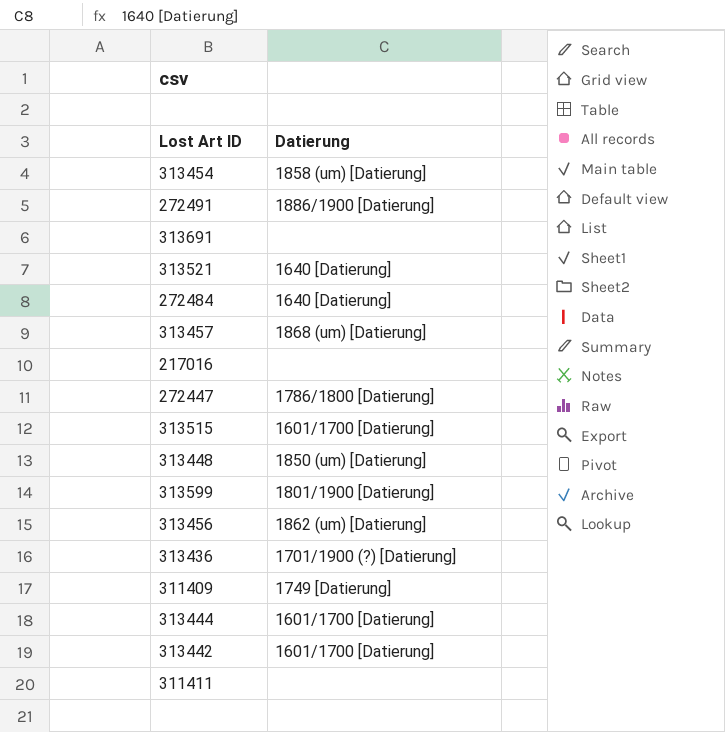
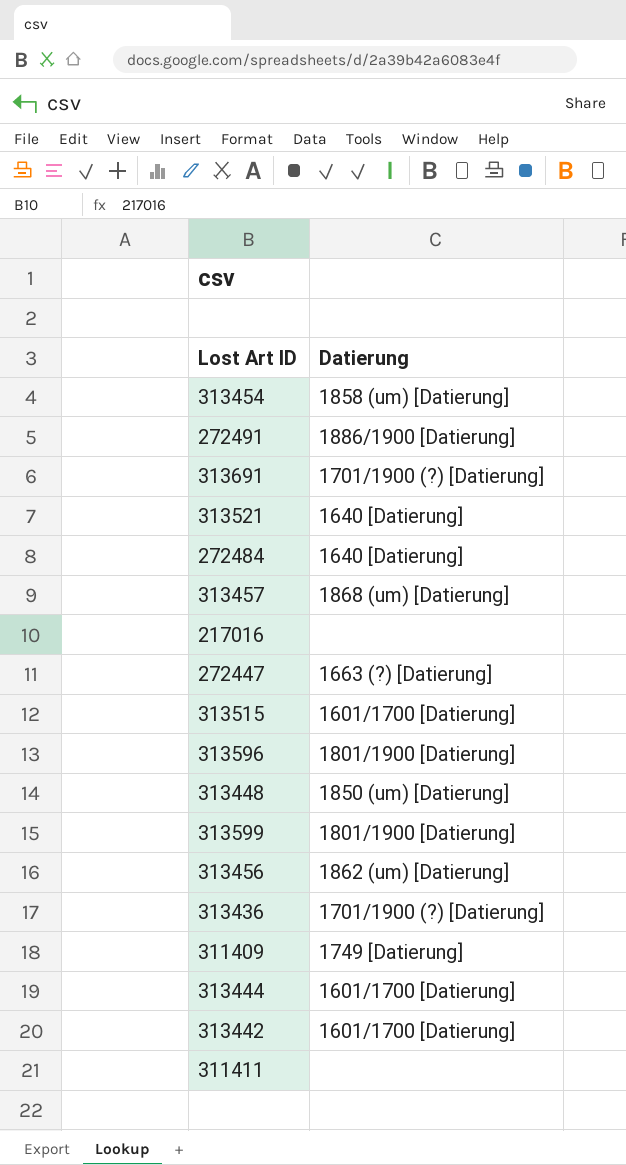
313691 | Datierung: none -> 1701/1900 (?) [Datierung]
272447 | Datierung: 1786/1800 [Datierung] -> 1663 (?) [Datierung]
row 313596: none -> 1801/1900 [Datierung]

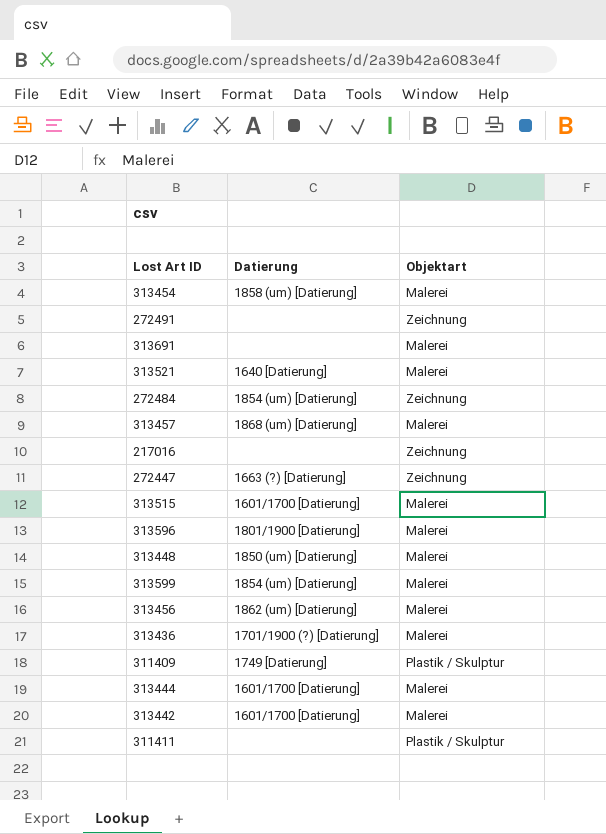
column Objektart | position: none -> 3
272491 | Datierung: 1886/1900 [Datierung] -> none
313691 | Datierung: 1701/1900 (?) [Datierung] -> none
272484 | Datierung: 1640 [Datierung] -> 1854 (um) [Datierung]
313599 | Datierung: 1801/1900 [Datierung] -> 1854 (um) [Datierung]

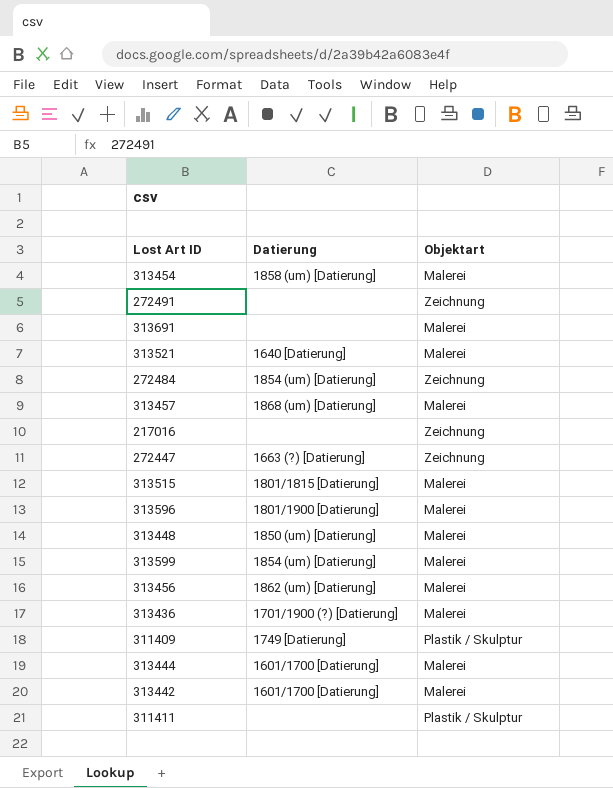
313515 | Datierung: 1601/1700 [Datierung] -> 1801/1815 [Datierung]

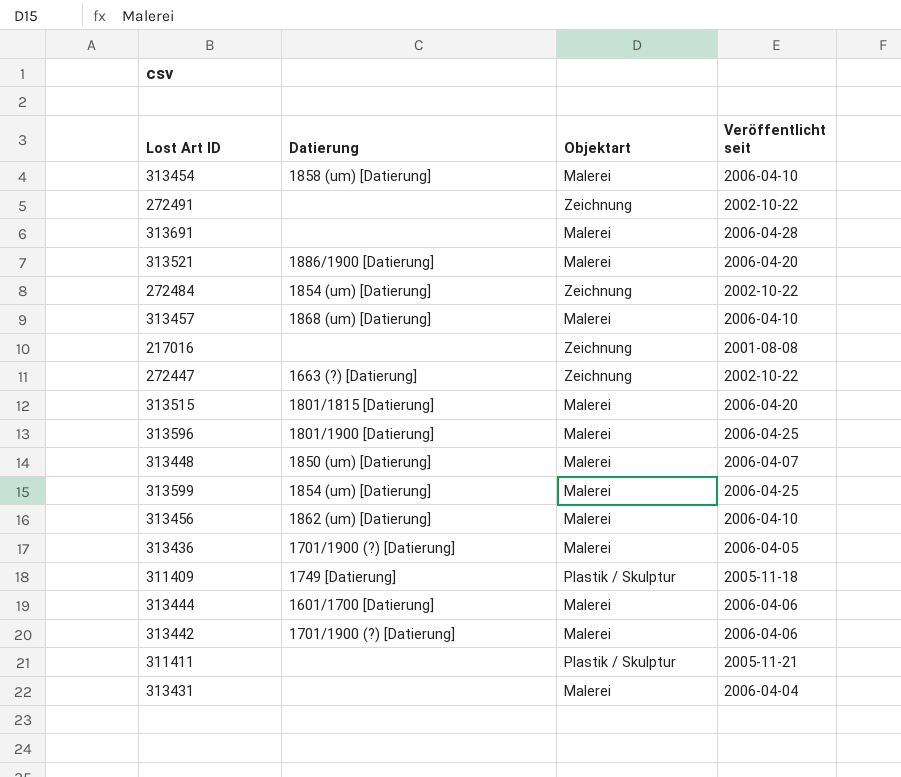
column Veröffentlicht seit | position: none -> 4
313521 | Datierung: 1640 [Datierung] -> 1886/1900 [Datierung]
313442 | Datierung: 1601/1700 [Datierung] -> 1701/1900 (?) [Datierung]
row 313431: none -> none | Malerei | 2006-04-04

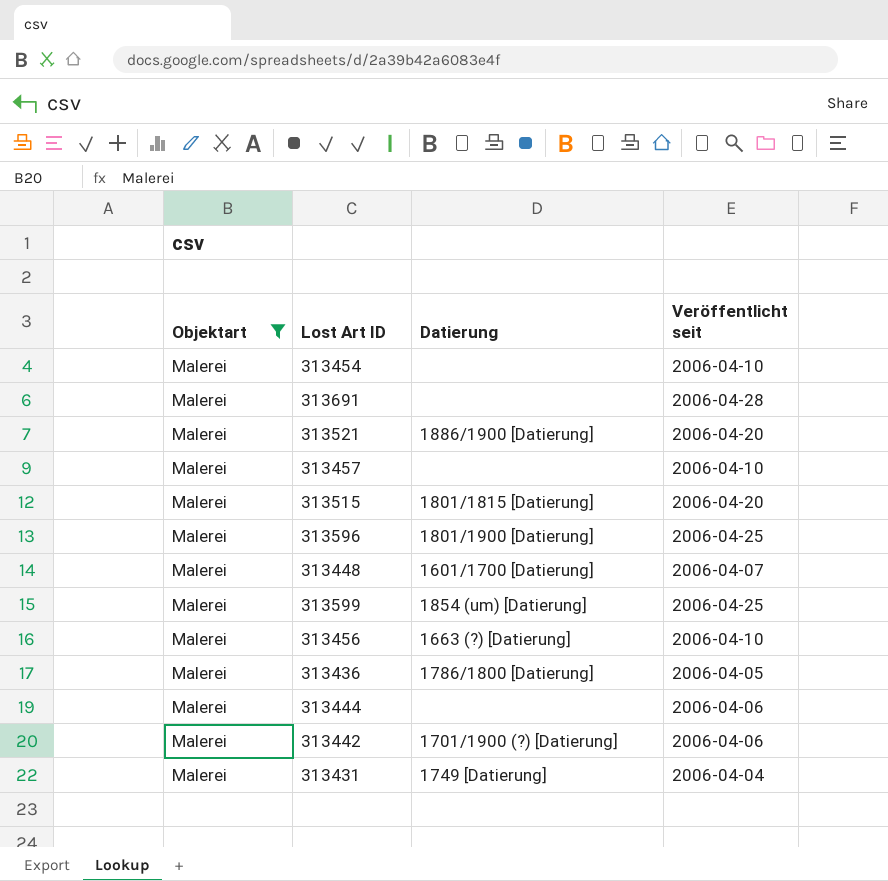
filter: none -> Objektart = Malerei
column Objektart | position: 3 -> 1
313454 | Datierung: 1858 (um) [Datierung] -> none
313457 | Datierung: 1868 (um) [Datierung] -> none
313448 | Datierung: 1850 (um) [Datierung] -> 1601/1700 [Datierung]
313456 | Datierung: 1862 (um) [Datierung] -> 1663 (?) [Datierung]
313436 | Datierung: 1701/1900 (?) [Datierung] -> 1786/1800 [Datierung]
313444 | Datierung: 1601/1700 [Datierung] -> none
313431 | Datierung: none -> 1749 [Datierung]

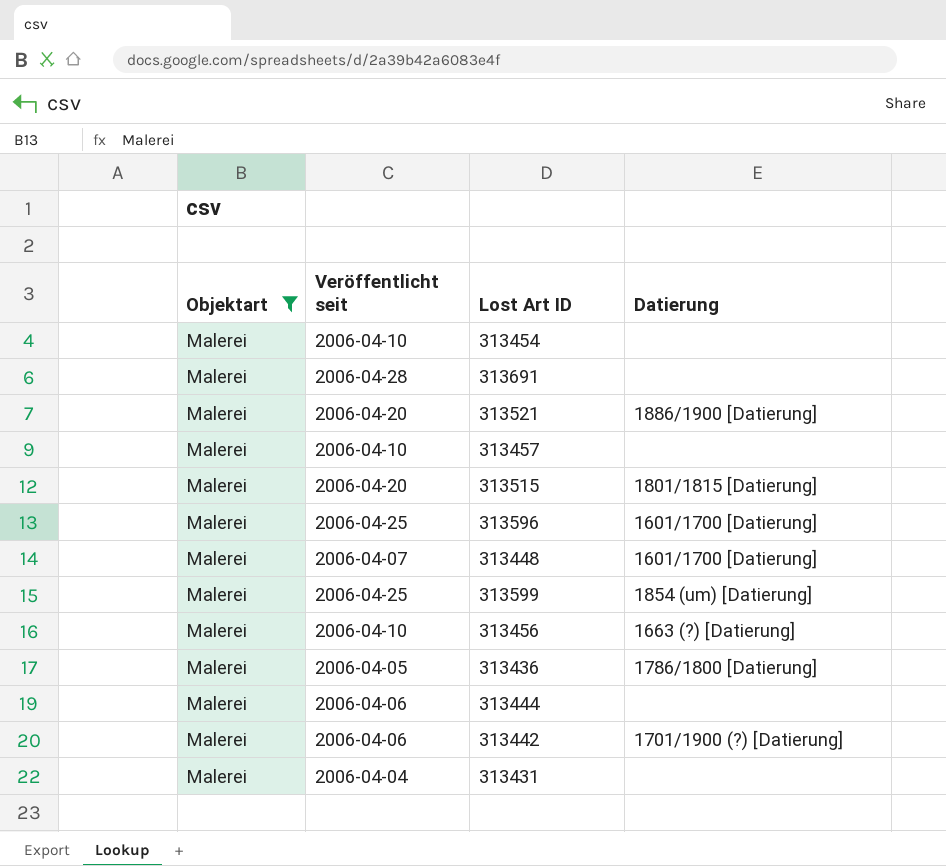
column Veröffentlicht seit | position: 4 -> 2
313596 | Datierung: 1801/1900 [Datierung] -> 1601/1700 [Datierung]
313431 | Datierung: 1749 [Datierung] -> none

